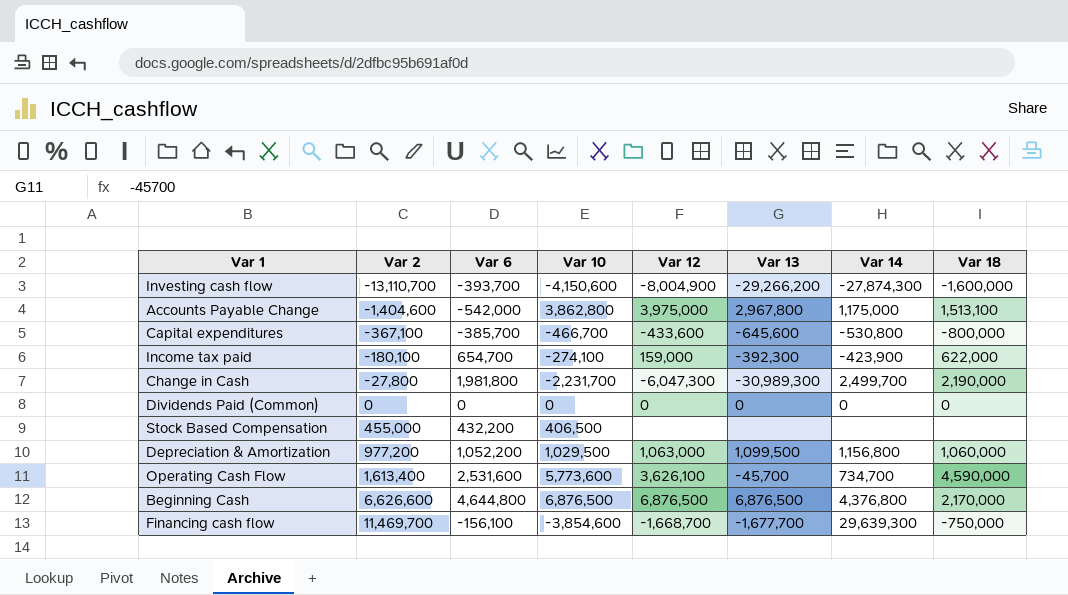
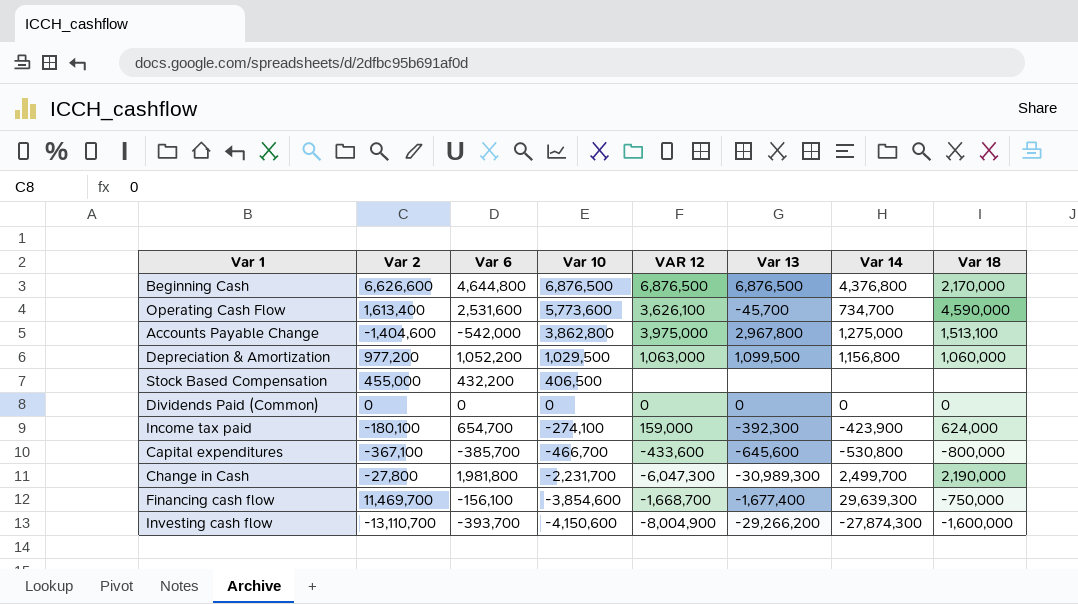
row order: Var 2 ascending -> Var 10 descending
column name: Var 12 -> VAR 12
Accounts Payable Change | Var 14: 1,175,000 -> 1,275,000
Income tax paid | Var 18: 622,000 -> 624,000
Financing cash flow | Var 13: -1,677,700 -> -1,677,400

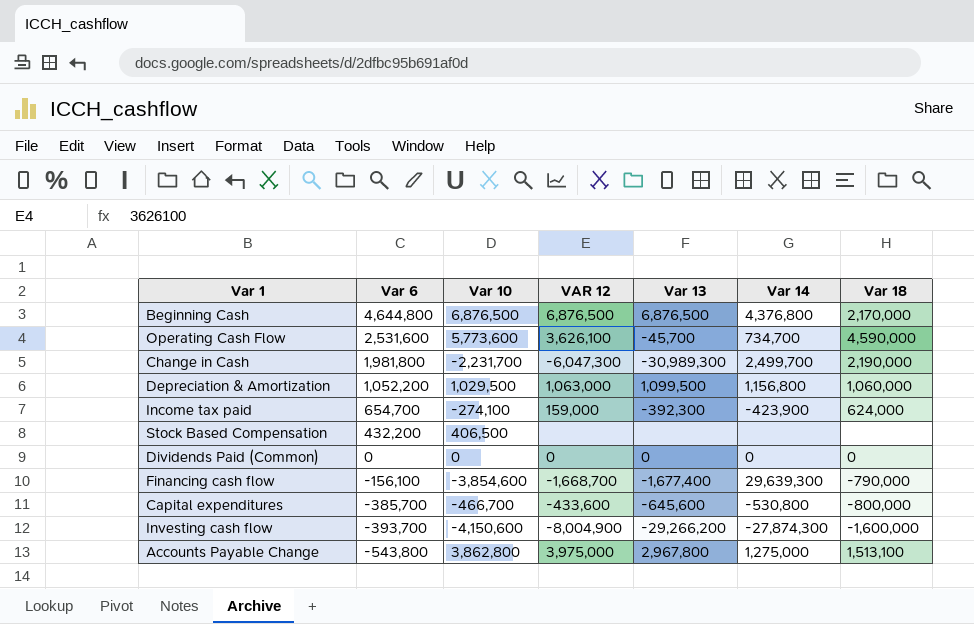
row order: Var 10 descending -> Var 6 descending
column Var 2 | position: 2 -> none
Financing cash flow | Var 18: -750,000 -> -790,000
Accounts Payable Change | Var 6: -542,000 -> -543,800

